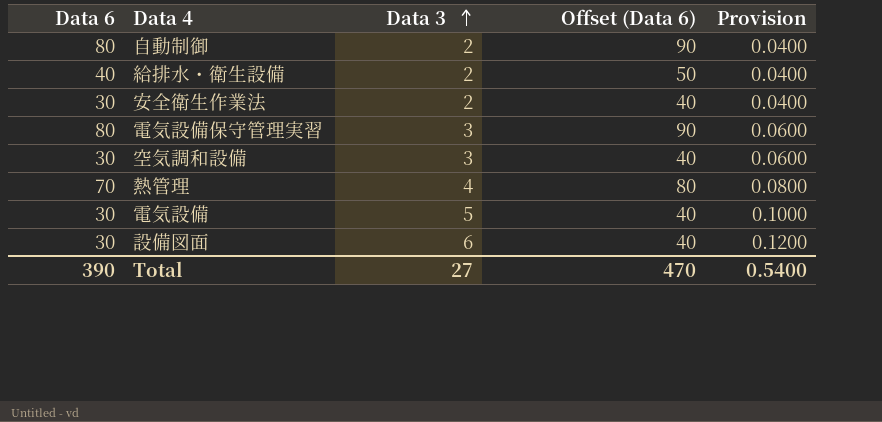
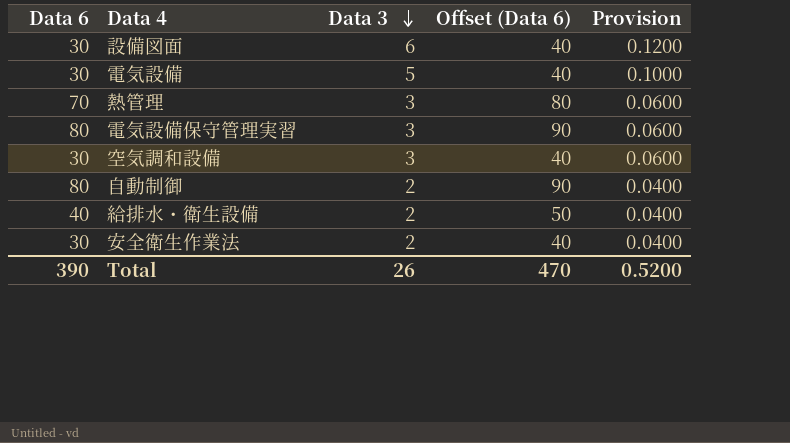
row order: Data 3 ascending -> Data 3 descending
熱管理 | Data 3: 4 -> 3
熱管理 | Provision: 0.0800 -> 0.0600
Total | Data 3: 27 -> 26
Total | Provision: 0.5400 -> 0.5200

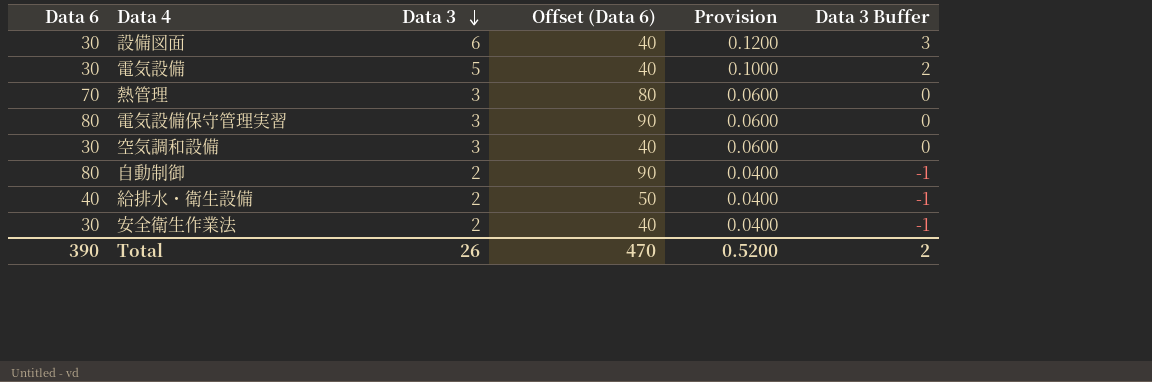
column Data 3 Buffer | formula: none -> [Data 3] - 3

